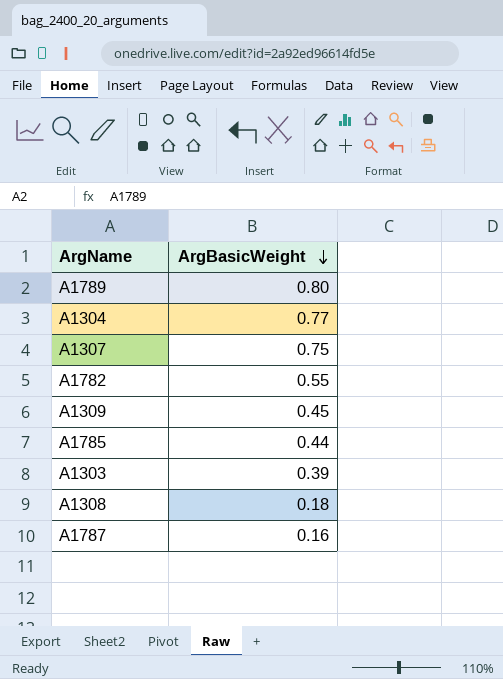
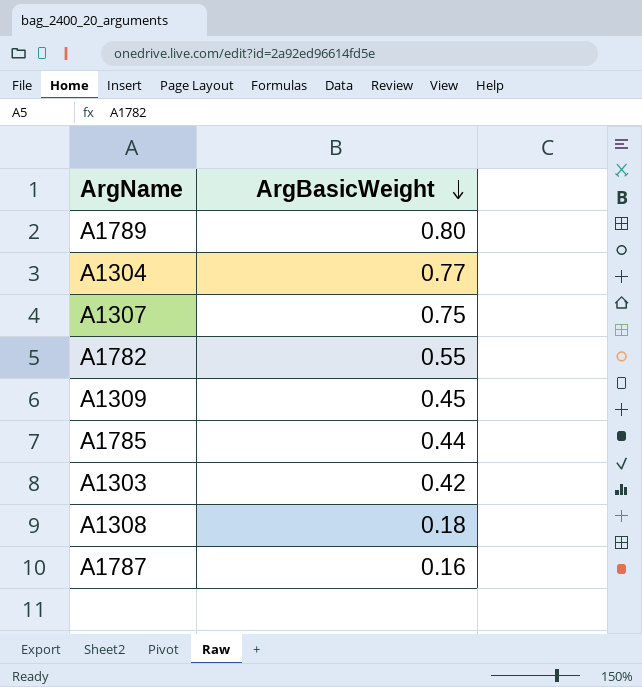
A1303 | ArgBasicWeight: 0.39 -> 0.42

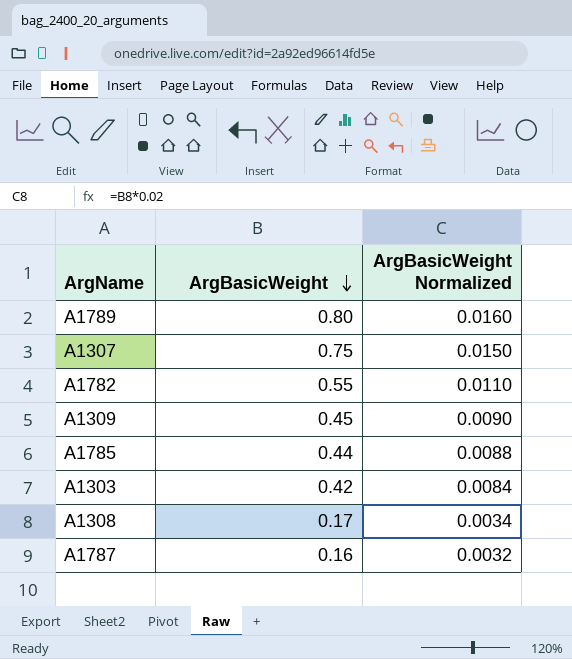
column ArgBasicWeight Normalized | formula: none -> [ArgBasicWeight] * 0.02
row A1304: 0.77 -> none
A1308 | ArgBasicWeight: 0.18 -> 0.17

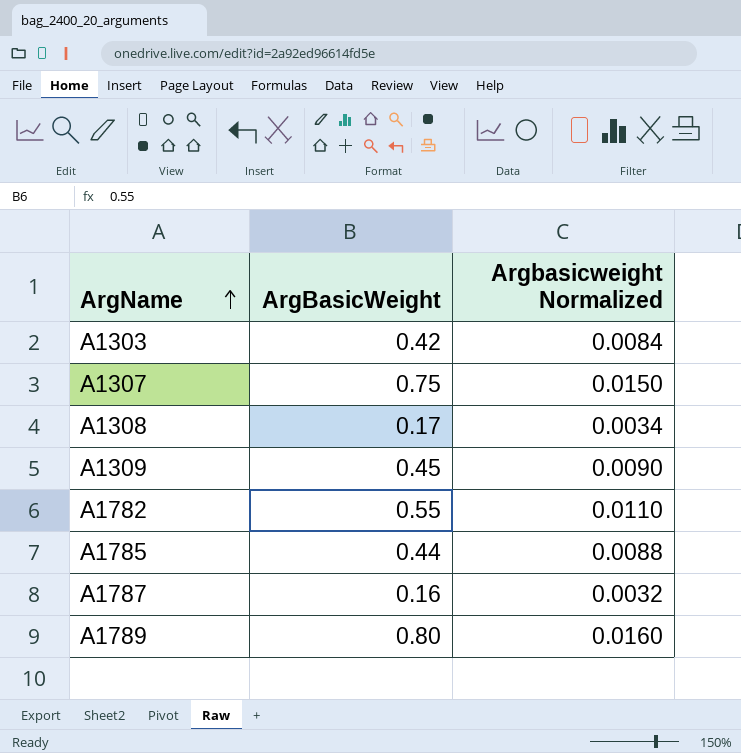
row order: ArgBasicWeight descending -> ArgName ascending
column name: ArgBasicWeight Normalized -> Argbasicweight Normalized

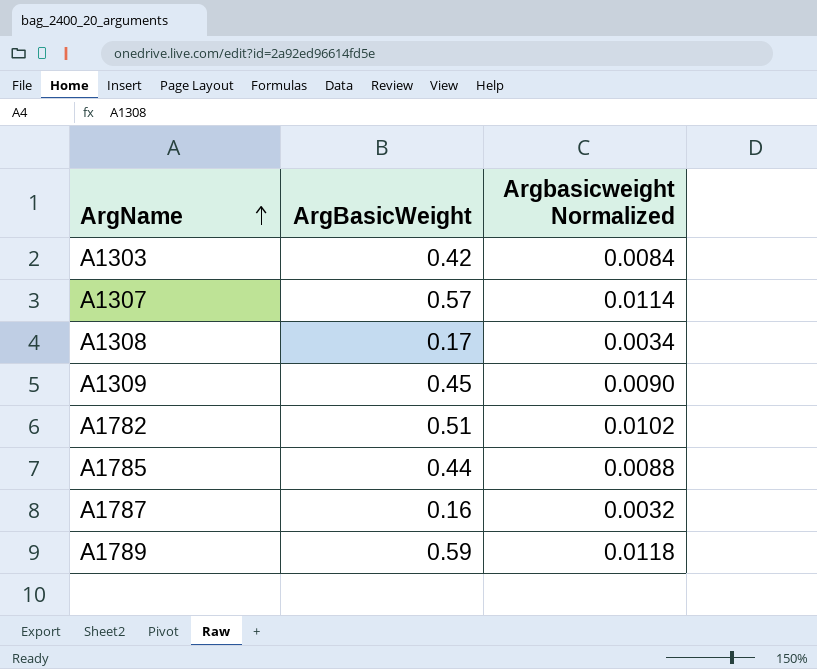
A1307 | ArgBasicWeight: 0.75 -> 0.57
A1307 | Argbasicweight Normalized: 0.0150 -> 0.0114
A1782 | ArgBasicWeight: 0.55 -> 0.51
A1782 | Argbasicweight Normalized: 0.0110 -> 0.0102
A1789 | ArgBasicWeight: 0.80 -> 0.59
A1789 | Argbasicweight Normalized: 0.0160 -> 0.0118

